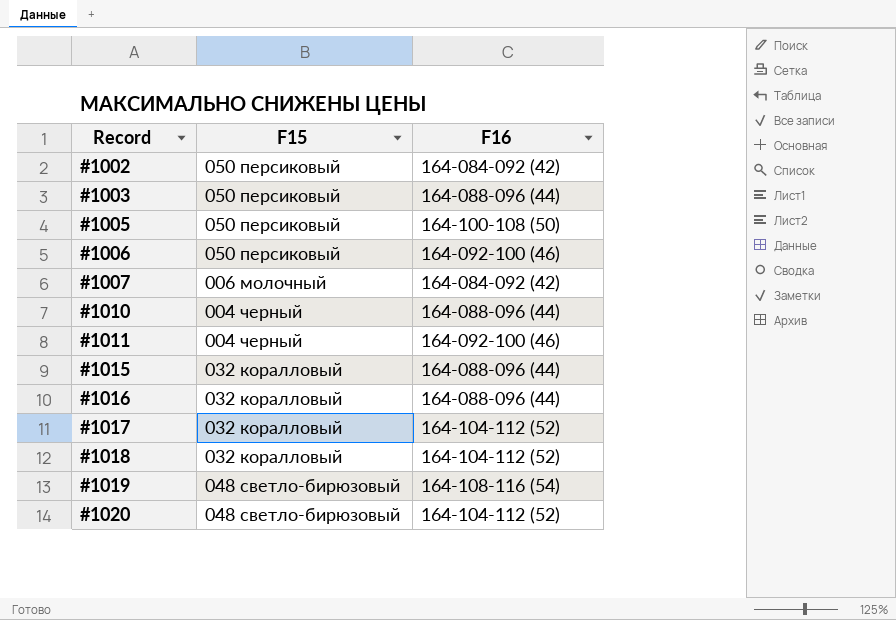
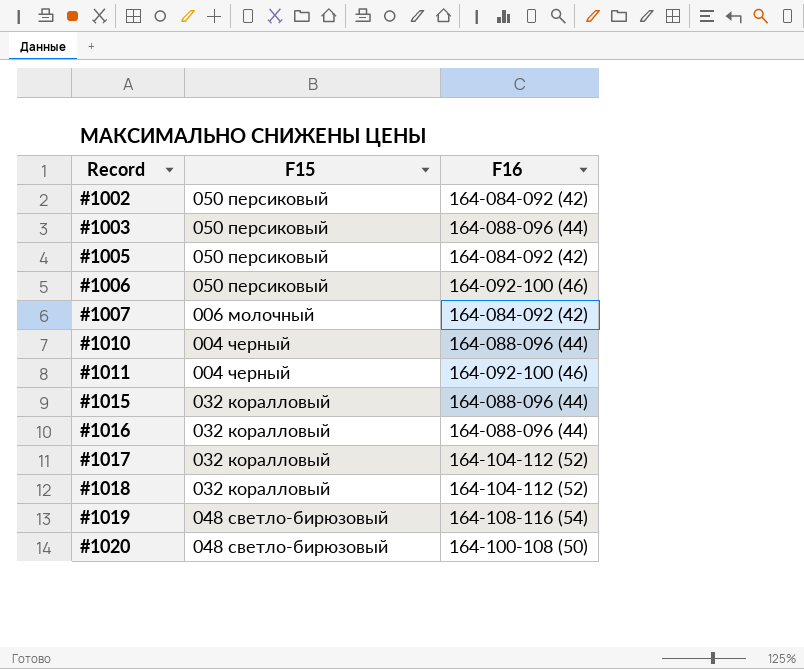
#1005 | F16: 164-100-108 (50) -> 164-084-092 (42)
#1020 | F16: 164-104-112 (52) -> 164-100-108 (50)

